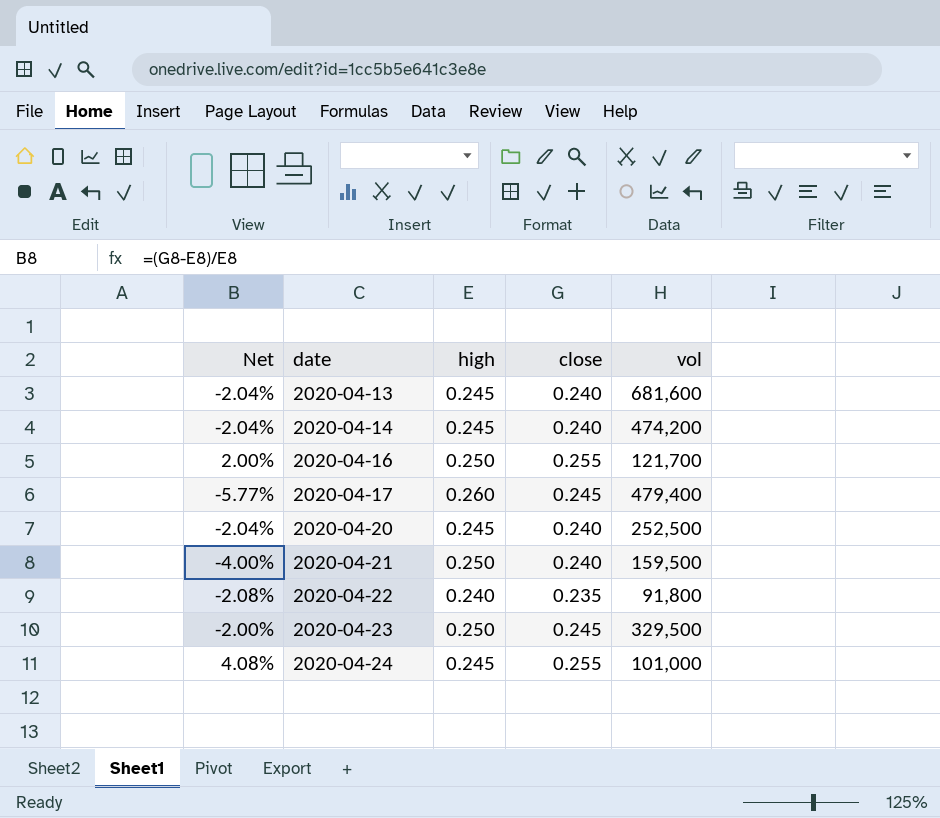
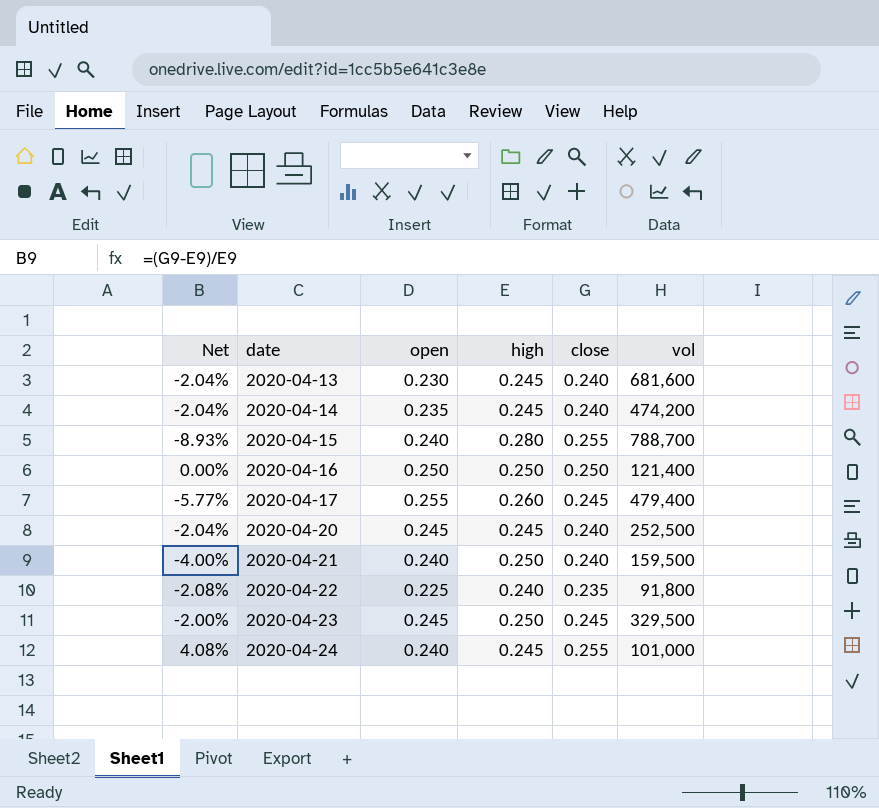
column open | position: none -> 3
row 2020-04-15: none -> -8.93% | 0.240 | 0.280 | 0.255 | 788,700
2020-04-16 | Net: 2.00% -> 0.00%
2020-04-16 | close: 0.255 -> 0.250
2020-04-16 | vol: 121,700 -> 121,400

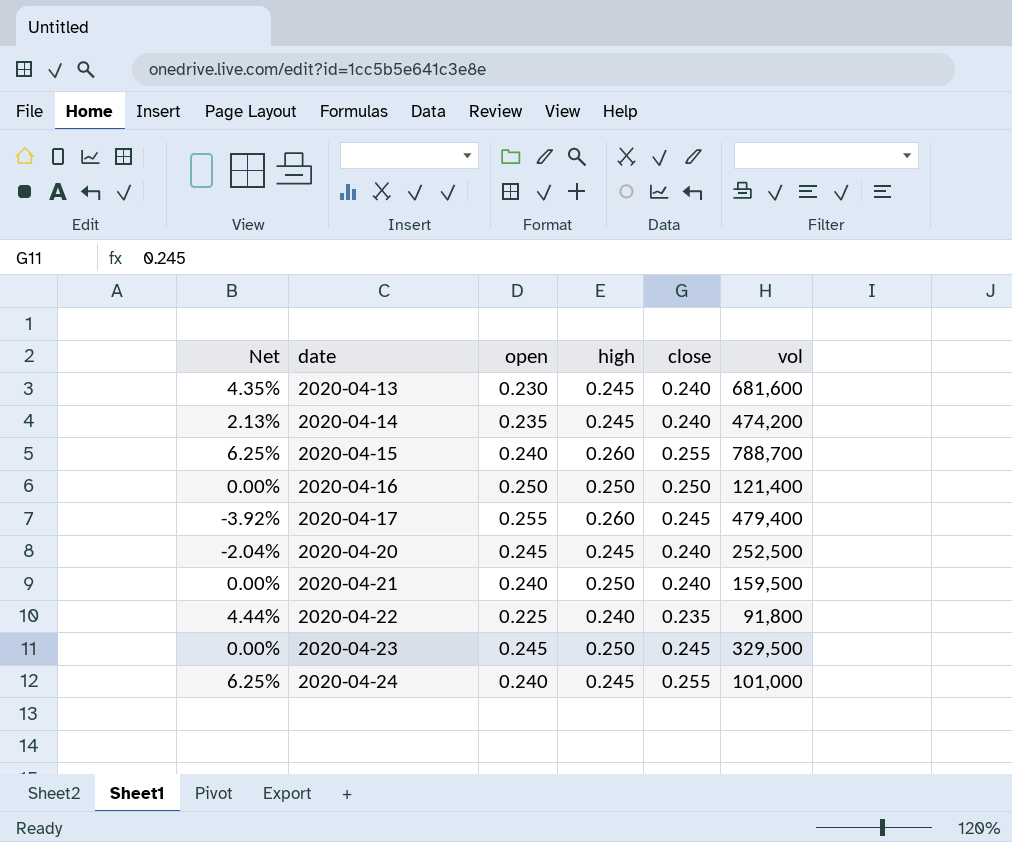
column Net | formula: ([close] - [high]) / [high] -> ([close] - [open]) / [open]
2020-04-15 | high: 0.280 -> 0.260

